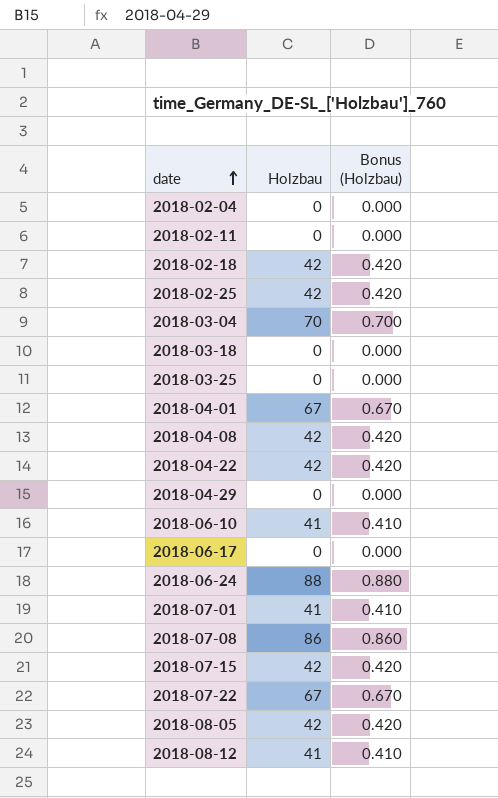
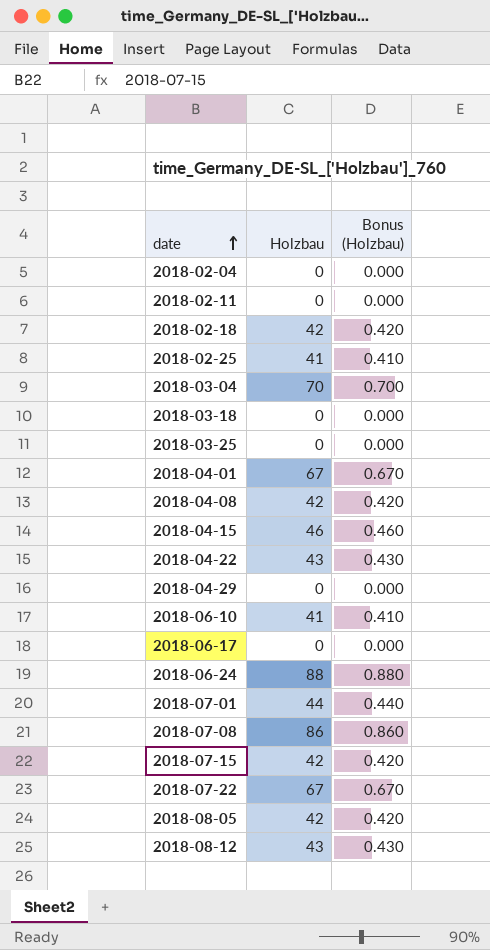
2018-02-25 | Holzbau: 42 -> 41
2018-02-25 | Bonus (Holzbau): 0.420 -> 0.410
row 2018-04-15: none -> 46 | 0.460
2018-04-22 | Holzbau: 42 -> 43
2018-04-22 | Bonus (Holzbau): 0.420 -> 0.430
2018-07-01 | Holzbau: 41 -> 44
2018-07-01 | Bonus (Holzbau): 0.410 -> 0.440
2018-08-12 | Holzbau: 41 -> 43
2018-08-12 | Bonus (Holzbau): 0.410 -> 0.430

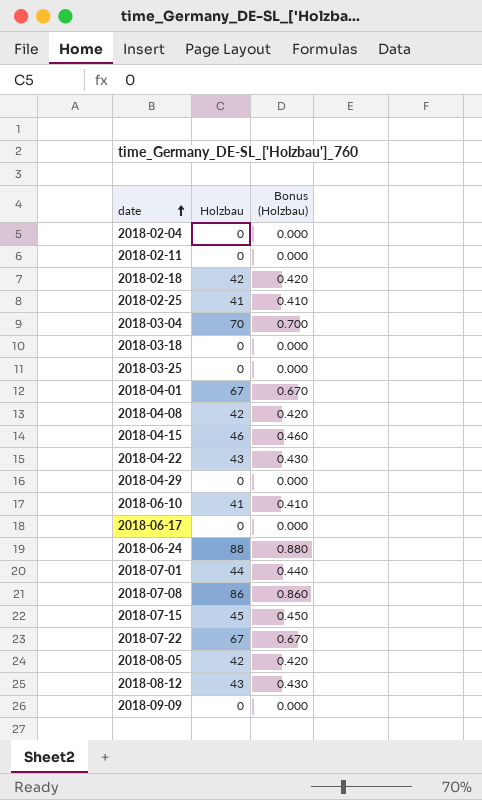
2018-07-15 | Holzbau: 42 -> 45
2018-07-15 | Bonus (Holzbau): 0.420 -> 0.450
row 2018-09-09: none -> 0 | 0.000

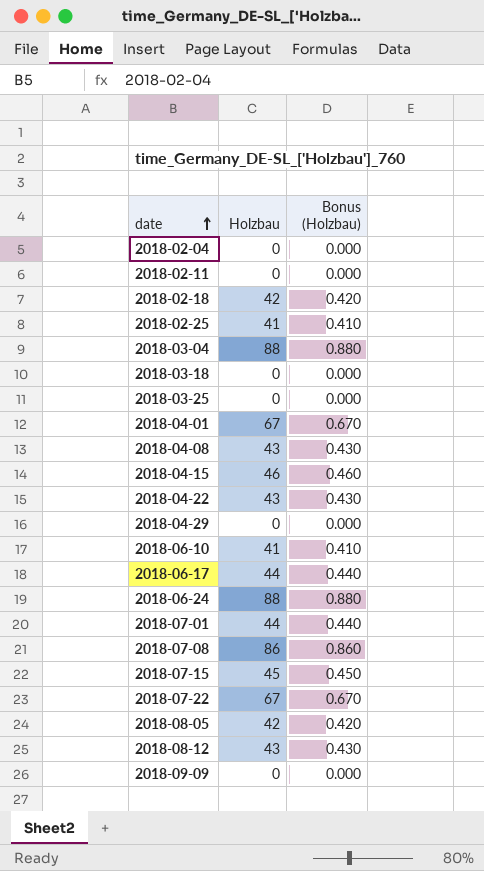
2018-03-04 | Holzbau: 70 -> 88
2018-03-04 | Bonus (Holzbau): 0.700 -> 0.880
2018-04-08 | Holzbau: 42 -> 43
2018-04-08 | Bonus (Holzbau): 0.420 -> 0.430
2018-06-17 | Holzbau: 0 -> 44
2018-06-17 | Bonus (Holzbau): 0.000 -> 0.440

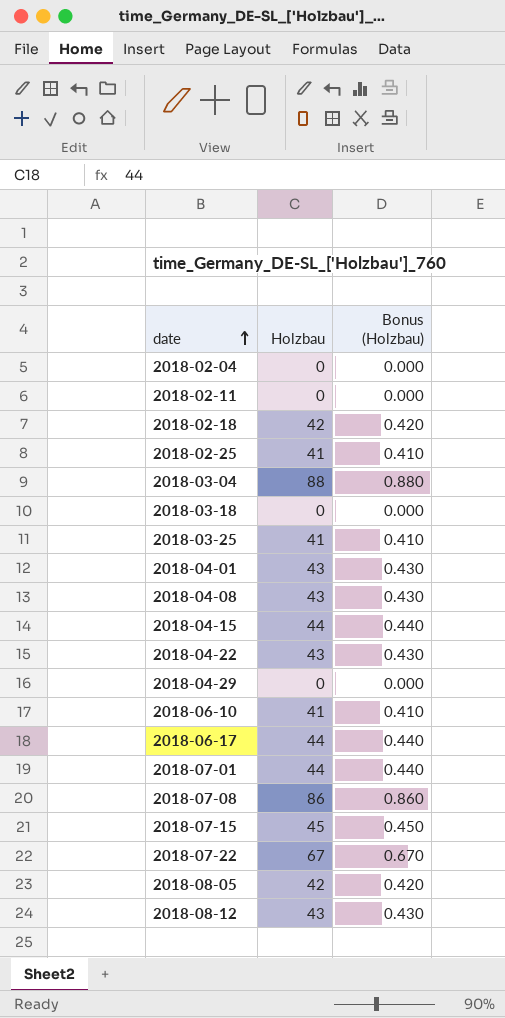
row 2018-06-24: 88 | 0.880 -> none
row 2018-09-09: 0 | 0.000 -> none
2018-03-25 | Holzbau: 0 -> 41
2018-03-25 | Bonus (Holzbau): 0.000 -> 0.410
2018-04-01 | Holzbau: 67 -> 43
2018-04-01 | Bonus (Holzbau): 0.670 -> 0.430
2018-04-15 | Holzbau: 46 -> 44
2018-04-15 | Bonus (Holzbau): 0.460 -> 0.440

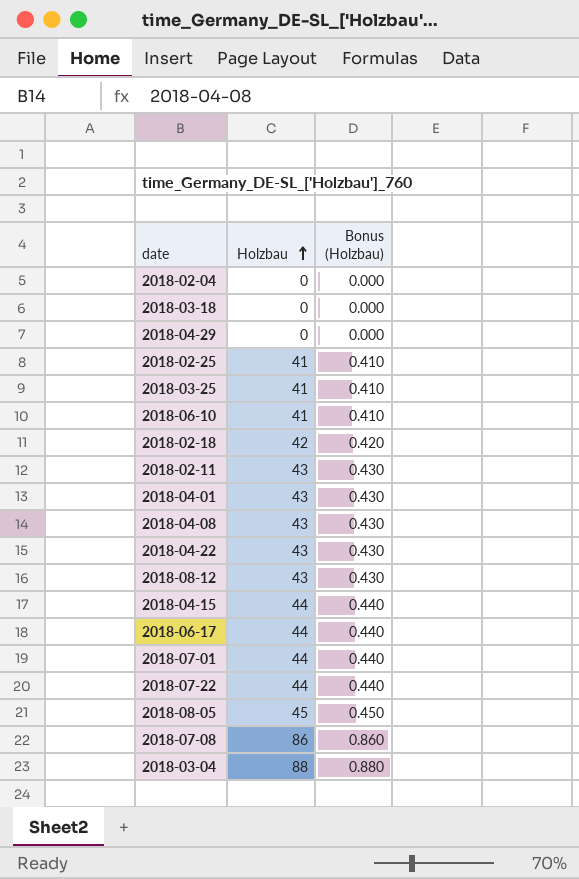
row order: date ascending -> Holzbau ascending
row 2018-07-15: 45 | 0.450 -> none
2018-02-11 | Holzbau: 0 -> 43
2018-02-11 | Bonus (Holzbau): 0.000 -> 0.430
2018-07-22 | Holzbau: 67 -> 44
2018-07-22 | Bonus (Holzbau): 0.670 -> 0.440
2018-08-05 | Holzbau: 42 -> 45
2018-08-05 | Bonus (Holzbau): 0.420 -> 0.450

